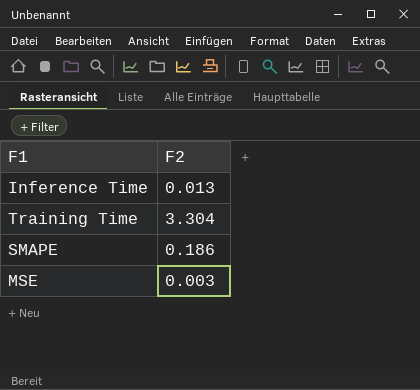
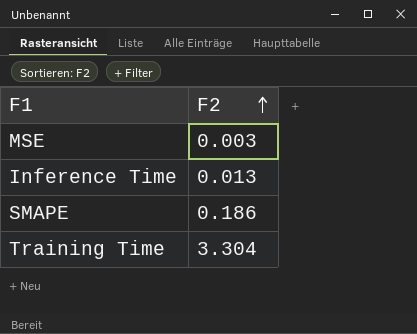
row order: none -> F2 ascending

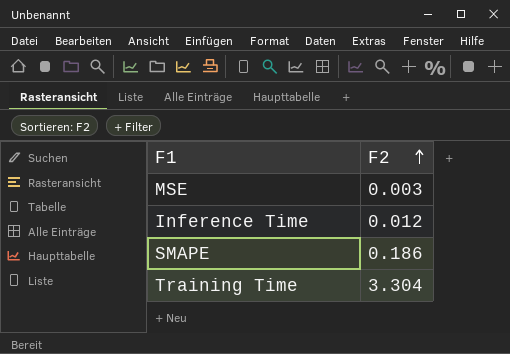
Inference Time | F2: 0.013 -> 0.012

